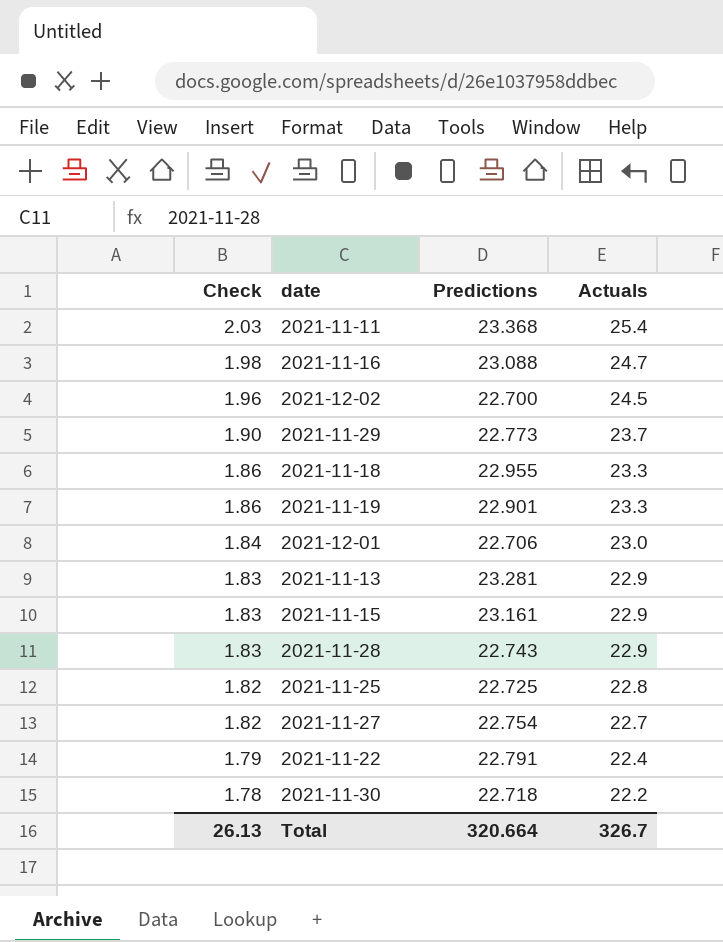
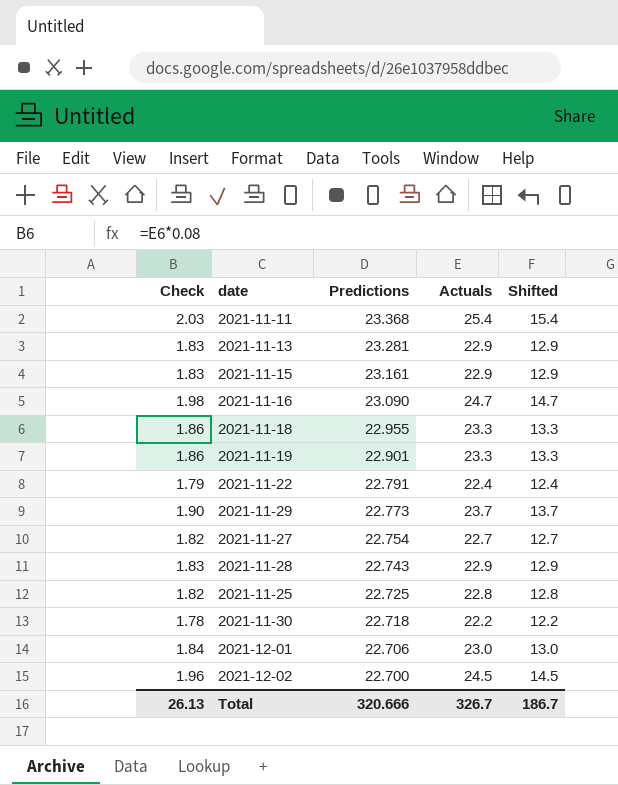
row order: Check descending -> Predictions descending
column Shifted | formula: none -> [Actuals] - 10
2021-11-16 | Predictions: 23.088 -> 23.090
Total | Predictions: 320.664 -> 320.666

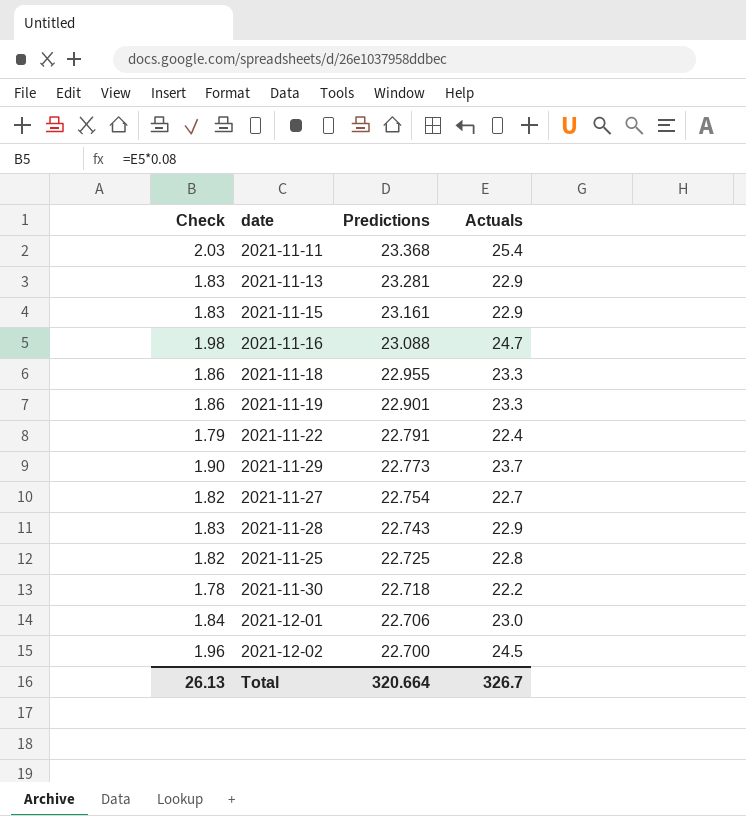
column Shifted | formula: [Actuals] - 10 -> none
2021-11-16 | Predictions: 23.090 -> 23.088
Total | Predictions: 320.666 -> 320.664

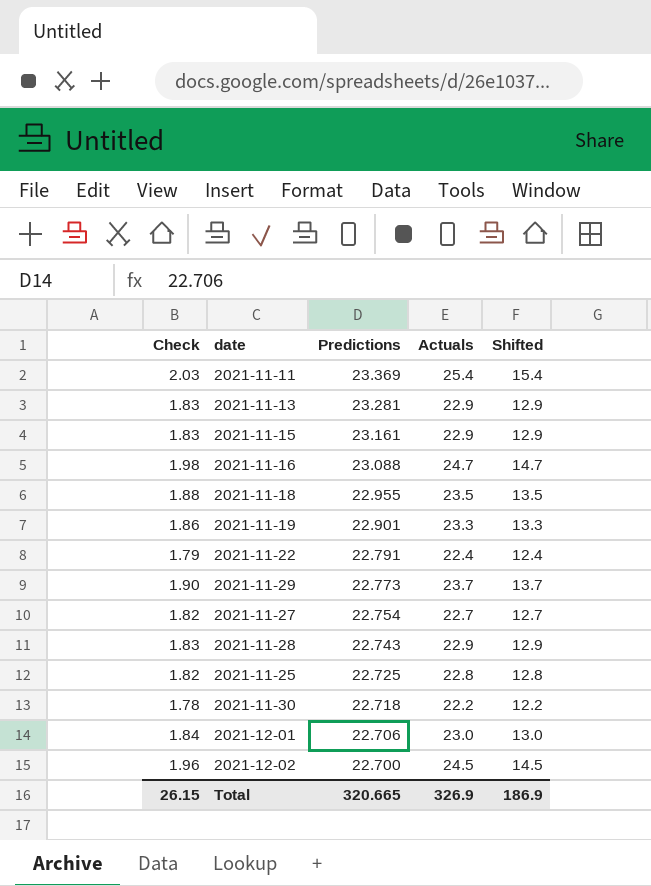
column Shifted | formula: none -> [Actuals] - 10
2021-11-11 | Predictions: 23.368 -> 23.369
2021-11-18 | Check: 1.86 -> 1.88
2021-11-18 | Actuals: 23.3 -> 23.5
Total | Check: 26.13 -> 26.15
Total | Predictions: 320.664 -> 320.665
Total | Actuals: 326.7 -> 326.9

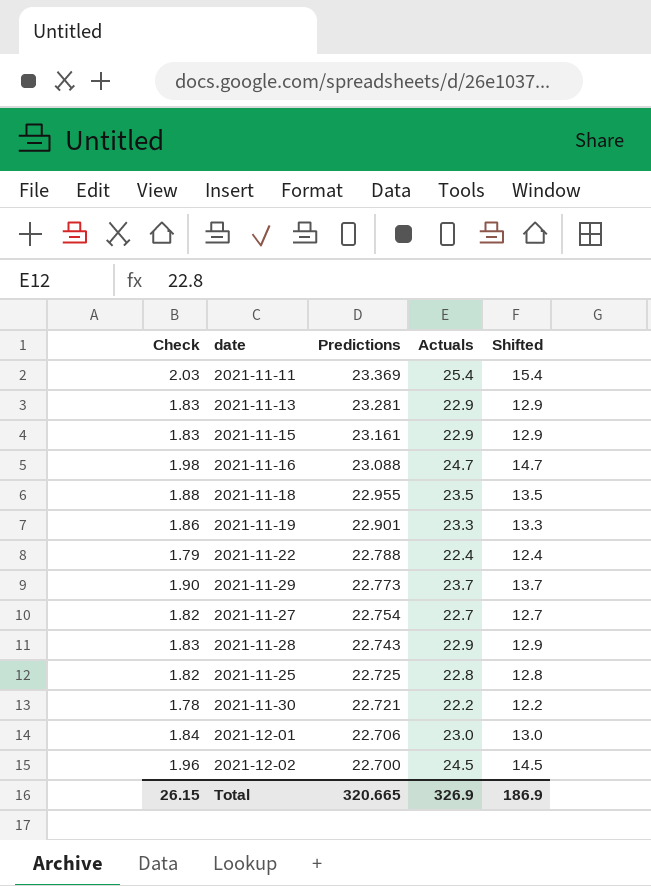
2021-11-22 | Predictions: 22.791 -> 22.788
2021-11-30 | Predictions: 22.718 -> 22.721

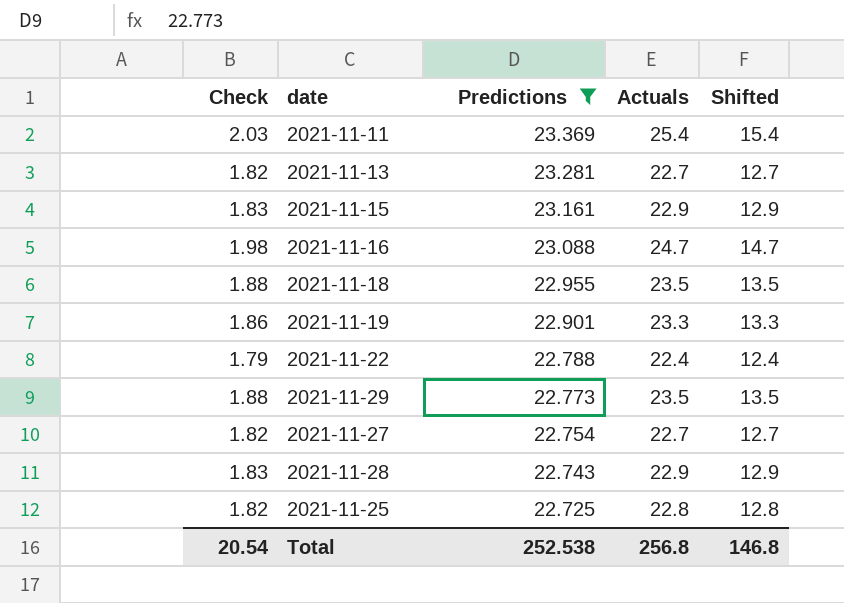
filter: none -> Predictions >= 22.725
2021-11-13 | Check: 1.83 -> 1.82
2021-11-13 | Actuals: 22.9 -> 22.7
2021-11-13 | Shifted: 12.9 -> 12.7
2021-11-29 | Check: 1.90 -> 1.88
2021-11-29 | Actuals: 23.7 -> 23.5
2021-11-29 | Shifted: 13.7 -> 13.5
Total | Check: 26.15 -> 20.54
Total | Predictions: 320.665 -> 252.538
Total | Actuals: 326.9 -> 256.8
Total | Shifted: 186.9 -> 146.8

